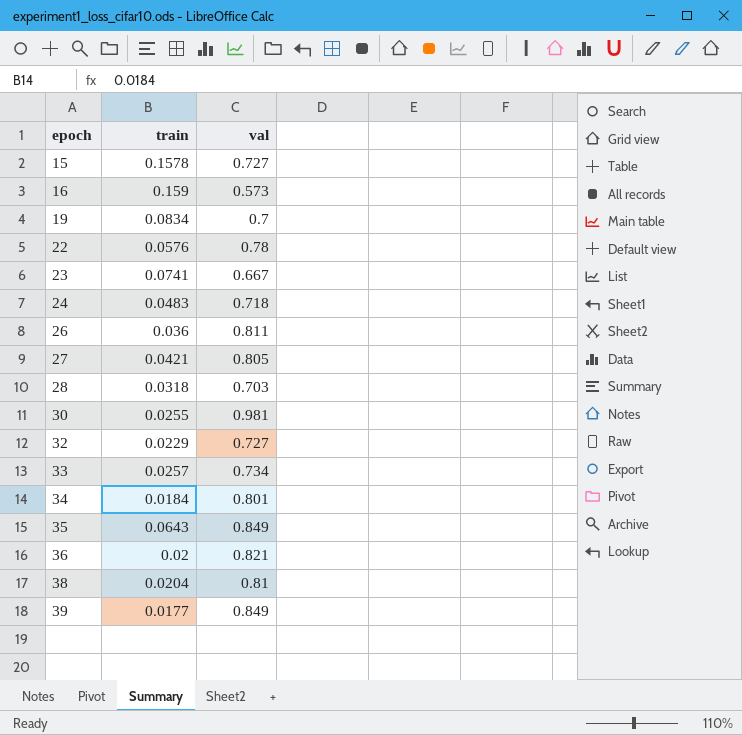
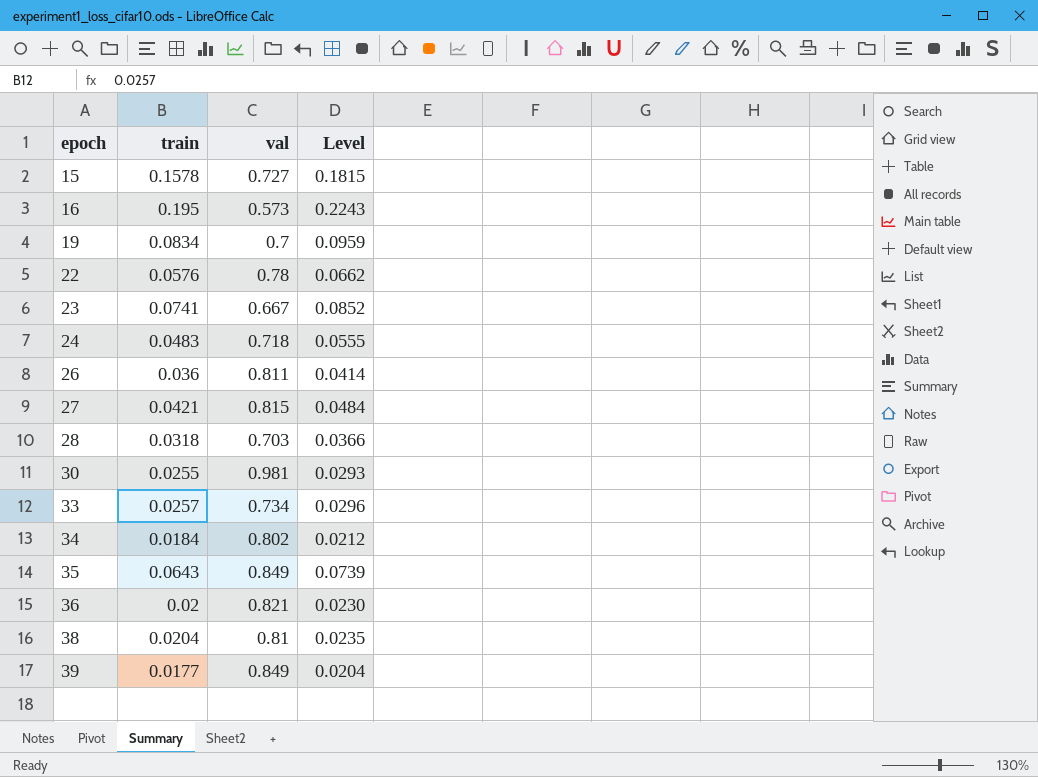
column Level | formula: none -> [train] * 1.15
row 32: 0.0229 | 0.727 -> none
16 | train: 0.159 -> 0.195
27 | val: 0.805 -> 0.815
34 | val: 0.801 -> 0.802

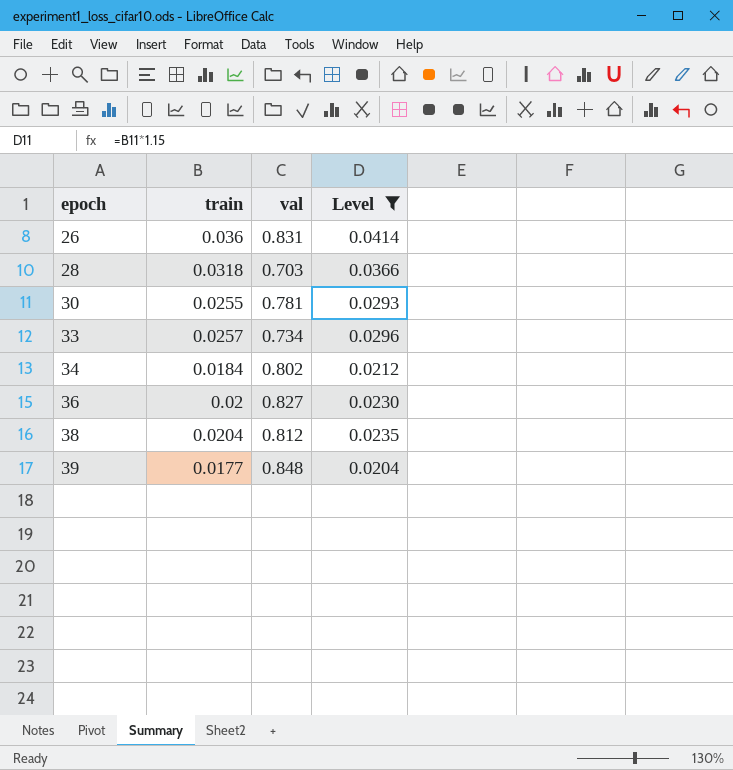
filter: none -> Level <= 0.0414
26 | val: 0.811 -> 0.831
30 | val: 0.981 -> 0.781
36 | val: 0.821 -> 0.827
38 | val: 0.81 -> 0.812
39 | val: 0.849 -> 0.848

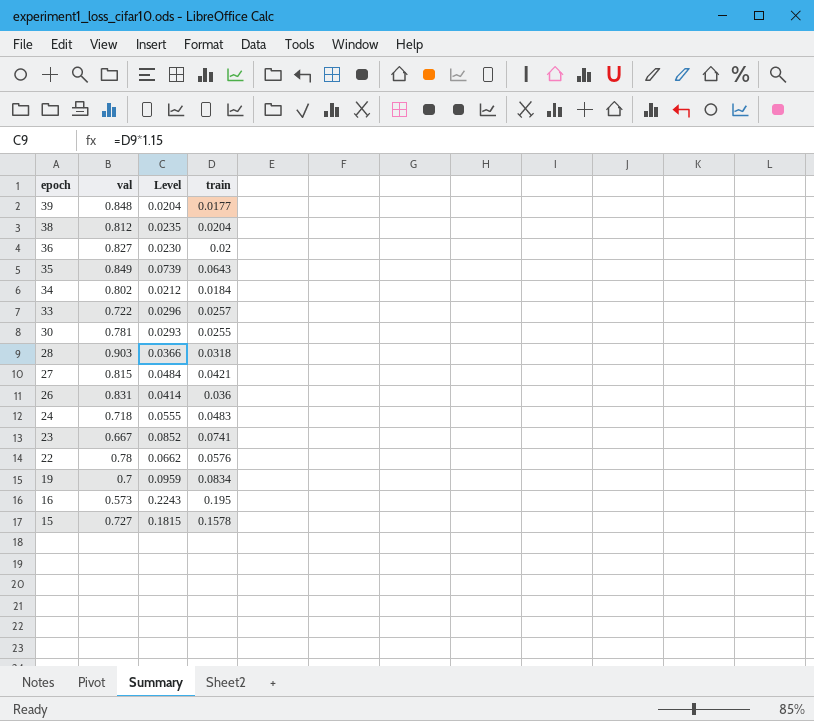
filter: Level <= 0.0414 -> none
row order: epoch ascending -> epoch descending
column train | position: 2 -> 4
33 | val: 0.734 -> 0.722
28 | val: 0.703 -> 0.903

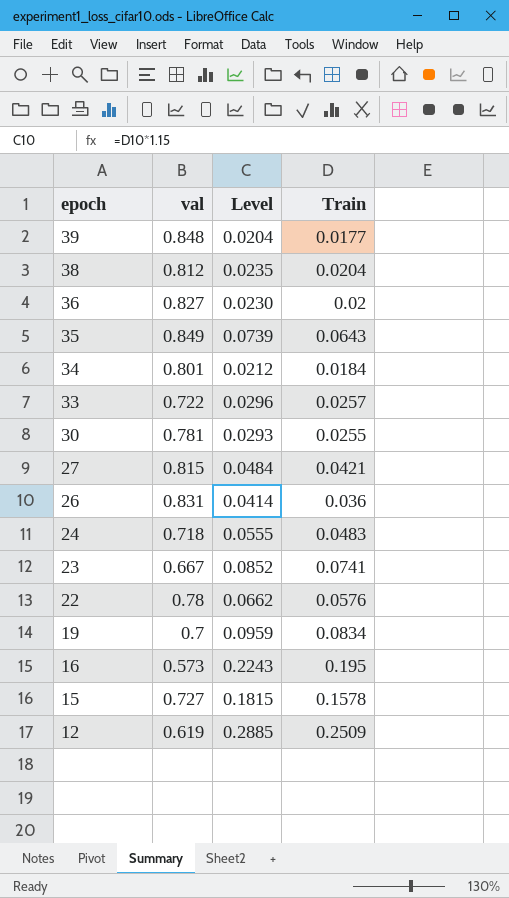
column name: train -> Train
row 28: 0.903 | 0.0366 | 0.0318 -> none
34 | val: 0.802 -> 0.801
row 12: none -> 0.619 | 0.2885 | 0.2509

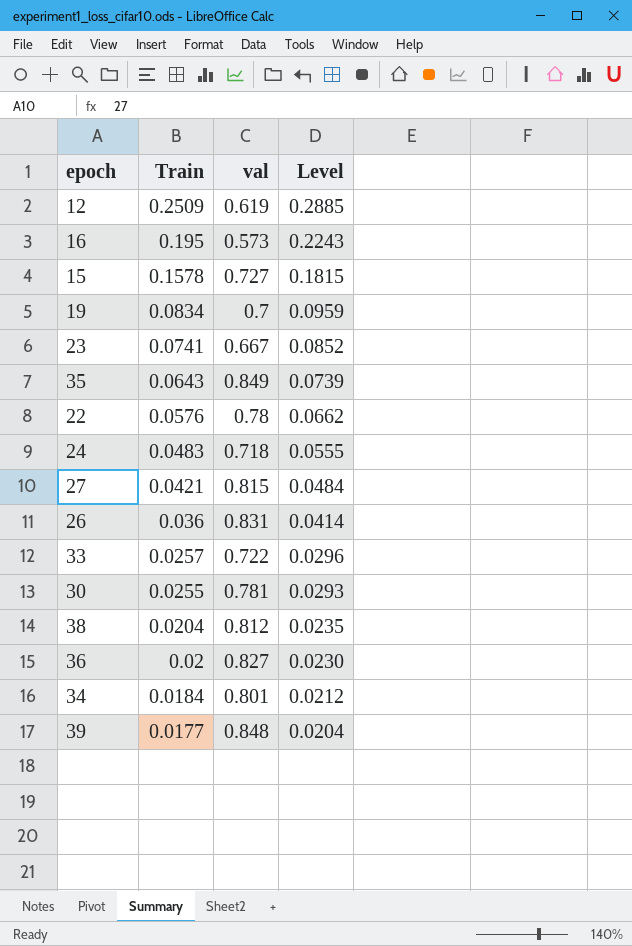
row order: epoch descending -> Train descending
column Train | position: 4 -> 2

